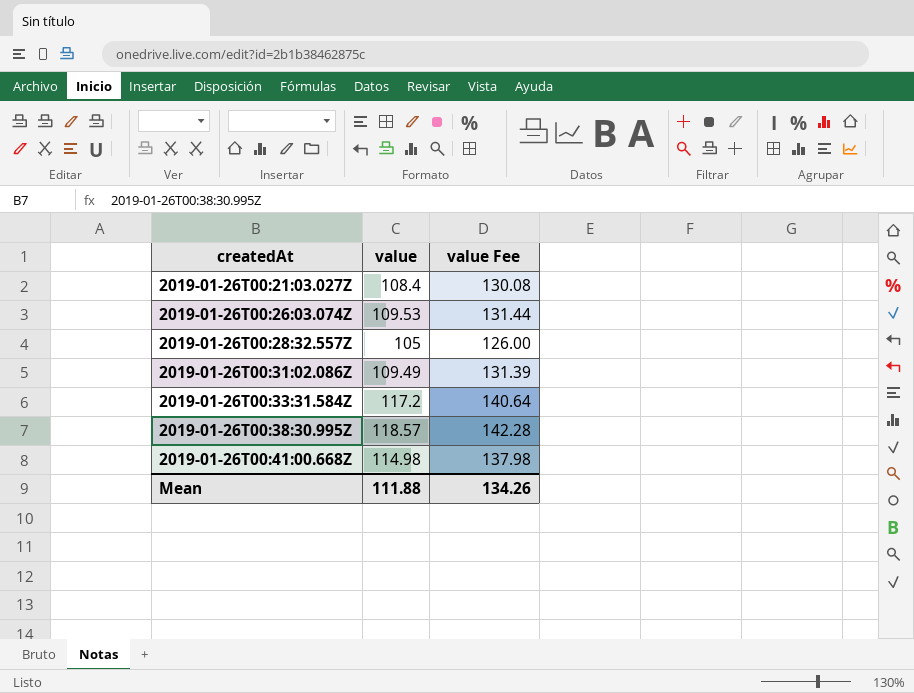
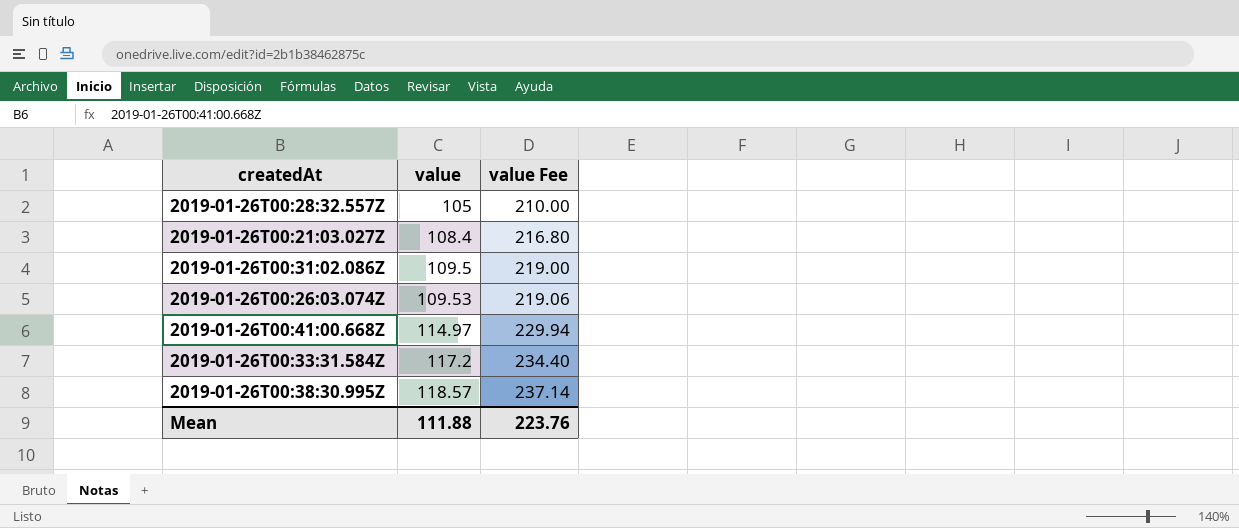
row order: createdAt ascending -> value ascending
column value Fee | formula: [value] * 1.2 -> [value] * 2
2019-01-26T00:31:02.086Z | value: 109.49 -> 109.5
2019-01-26T00:41:00.668Z | value: 114.98 -> 114.97
Mean | value Fee: 134.26 -> 223.76

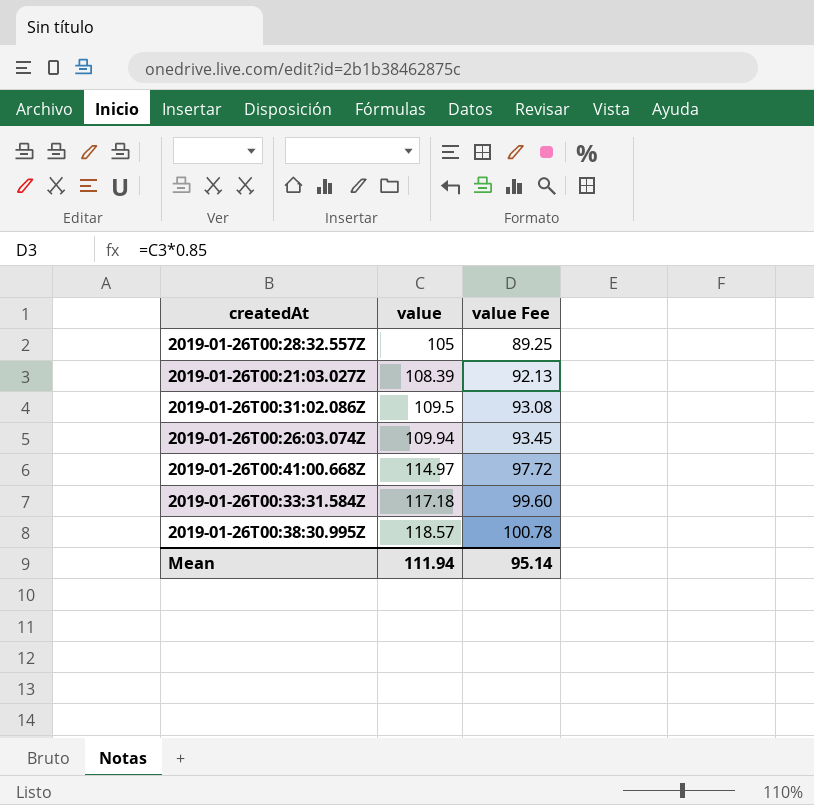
column value Fee | formula: [value] * 2 -> [value] * 0.85
2019-01-26T00:21:03.027Z | value: 108.4 -> 108.39
2019-01-26T00:26:03.074Z | value: 109.53 -> 109.94
2019-01-26T00:33:31.584Z | value: 117.2 -> 117.18
Mean | value: 111.88 -> 111.94
Mean | value Fee: 223.76 -> 95.14

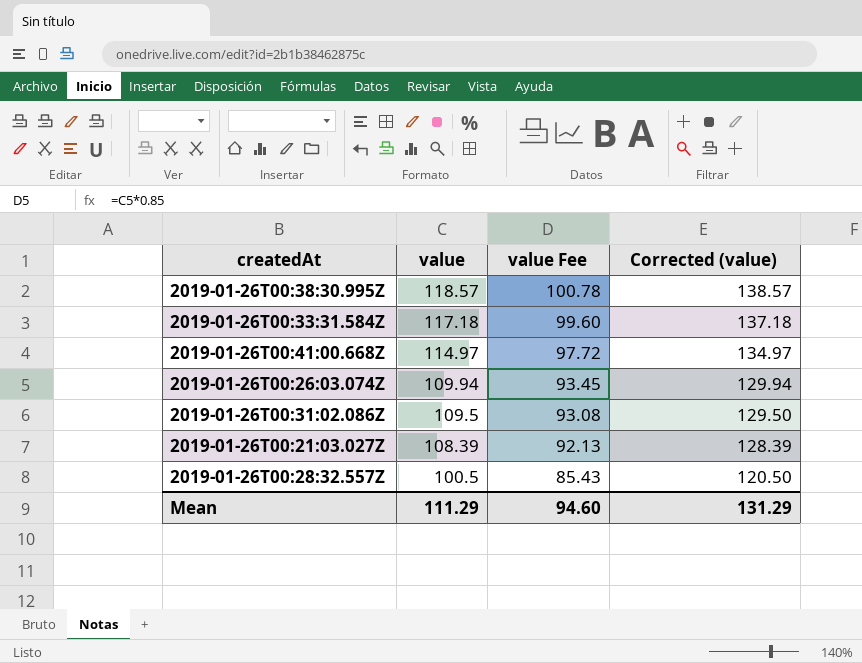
row order: value ascending -> value descending
column Corrected (value) | formula: none -> [value] + 20
2019-01-26T00:28:32.557Z | value: 105 -> 100.5
2019-01-26T00:28:32.557Z | value Fee: 89.25 -> 85.43
Mean | value: 111.94 -> 111.29
Mean | value Fee: 95.14 -> 94.60

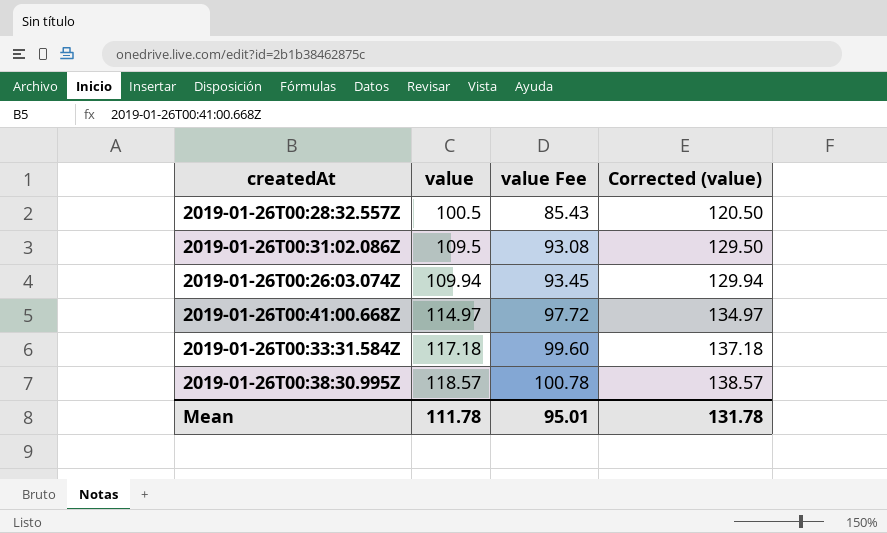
row order: value descending -> value ascending
row 2019-01-26T00:21:03.027Z: 108.39 | 92.13 | 128.39 -> none
Mean | value: 111.29 -> 111.78
Mean | value Fee: 94.60 -> 95.01
Mean | Corrected (value): 131.29 -> 131.78

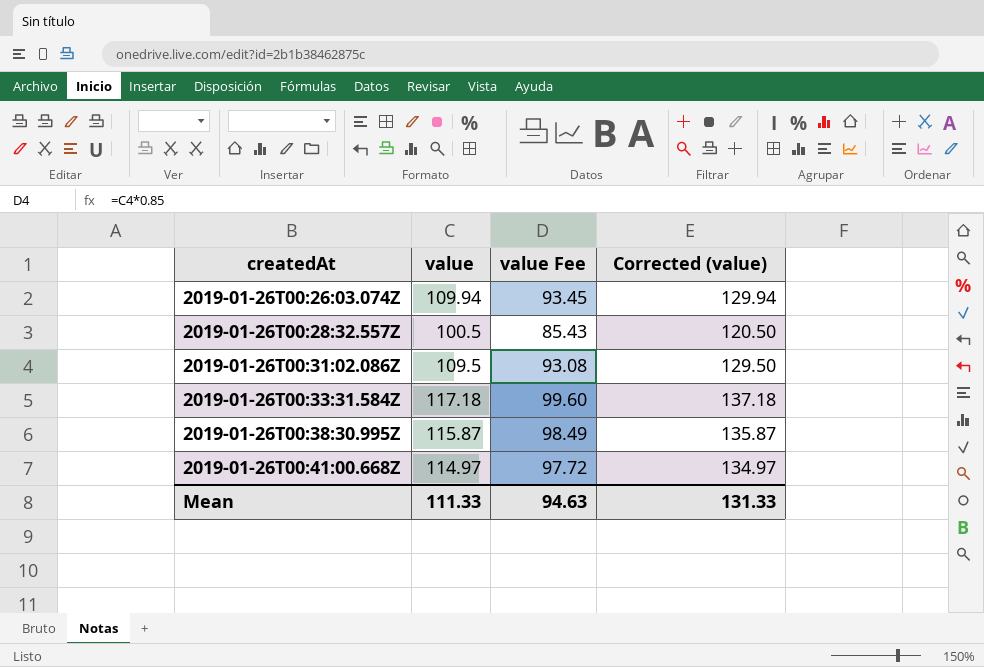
row order: value ascending -> createdAt ascending
2019-01-26T00:38:30.995Z | value: 118.57 -> 115.87
2019-01-26T00:38:30.995Z | value Fee: 100.78 -> 98.49
2019-01-26T00:38:30.995Z | Corrected (value): 138.57 -> 135.87
Mean | value: 111.78 -> 111.33
Mean | value Fee: 95.01 -> 94.63
Mean | Corrected (value): 131.78 -> 131.33

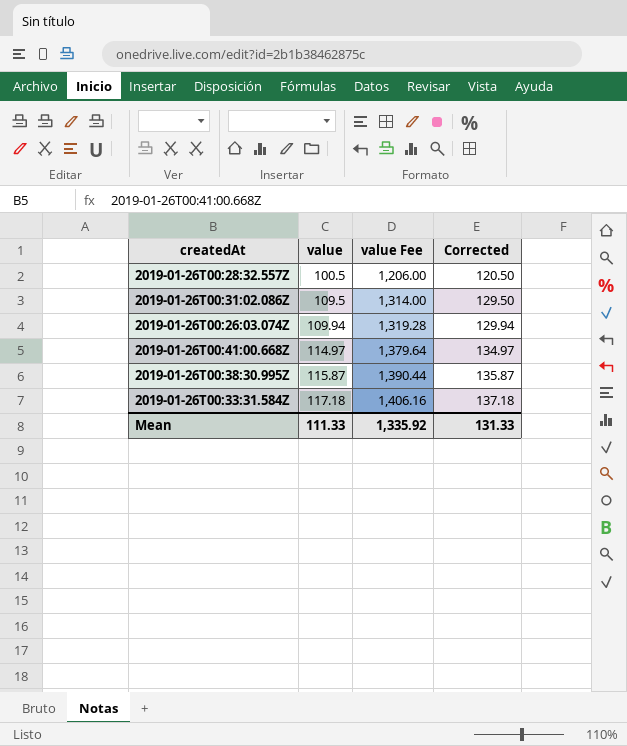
row order: createdAt ascending -> value ascending
column value Fee | formula: [value] * 0.85 -> [value] * 12
column name: Corrected (value) -> Corrected
Mean | value Fee: 94.63 -> 1,335.92

